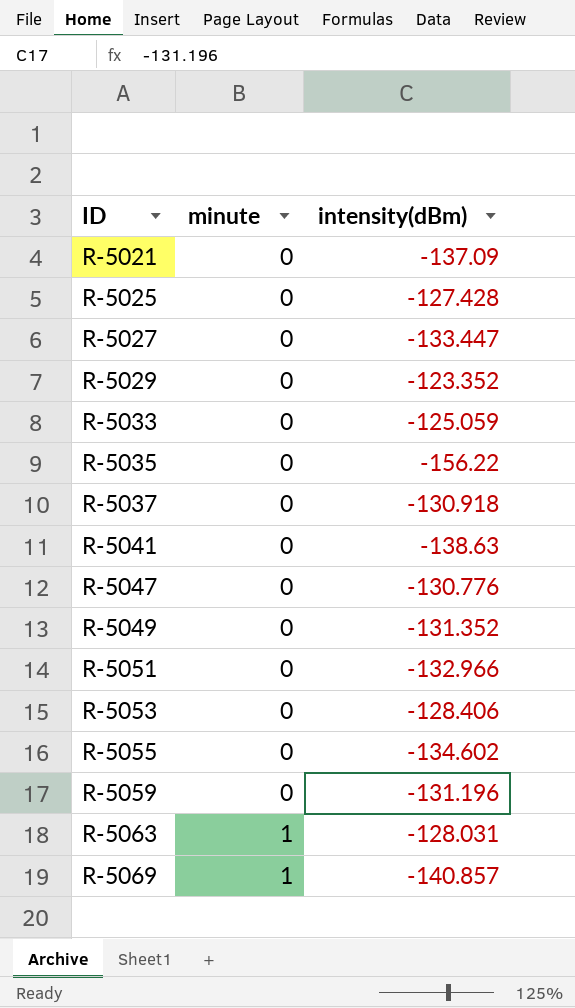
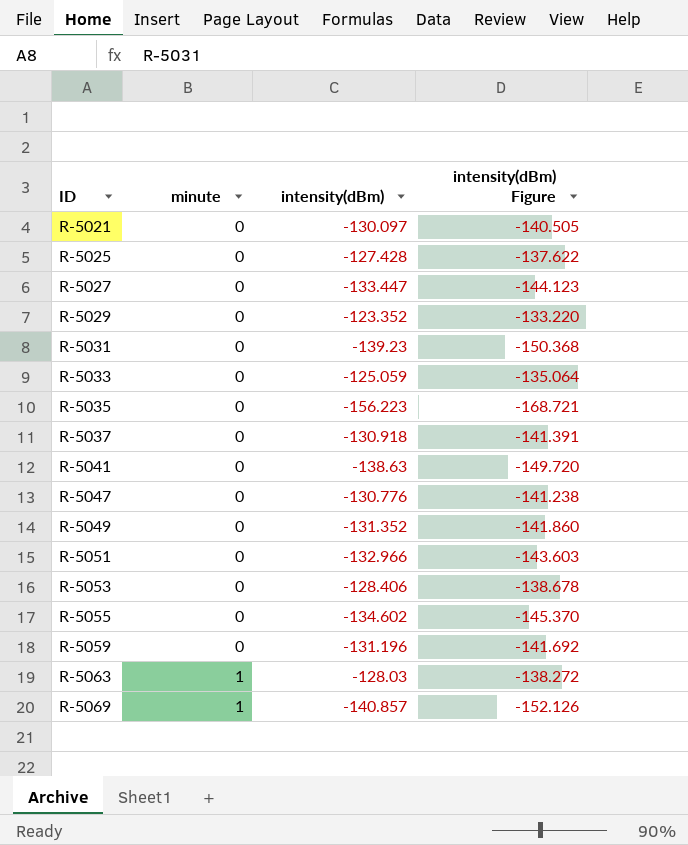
column intensity(dBm) Figure | formula: none -> [intensity(dBm)] * 1.08
R-5021 | intensity(dBm): -137.09 -> -130.097
row R-5031: none -> 0 | -139.23 | -150.368
R-5035 | intensity(dBm): -156.22 -> -156.223
R-5063 | intensity(dBm): -128.031 -> -128.03

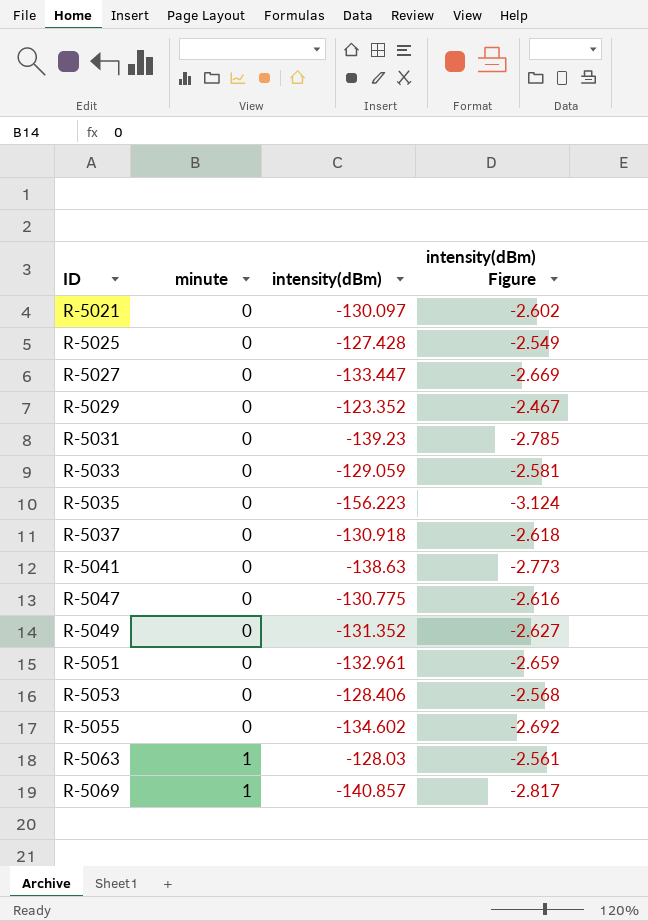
column intensity(dBm) Figure | formula: [intensity(dBm)] * 1.08 -> [intensity(dBm)] * 0.02
row R-5059: 0 | -131.196 | -141.692 -> none
R-5033 | intensity(dBm): -125.059 -> -129.059
R-5047 | intensity(dBm): -130.776 -> -130.775
R-5051 | intensity(dBm): -132.966 -> -132.961

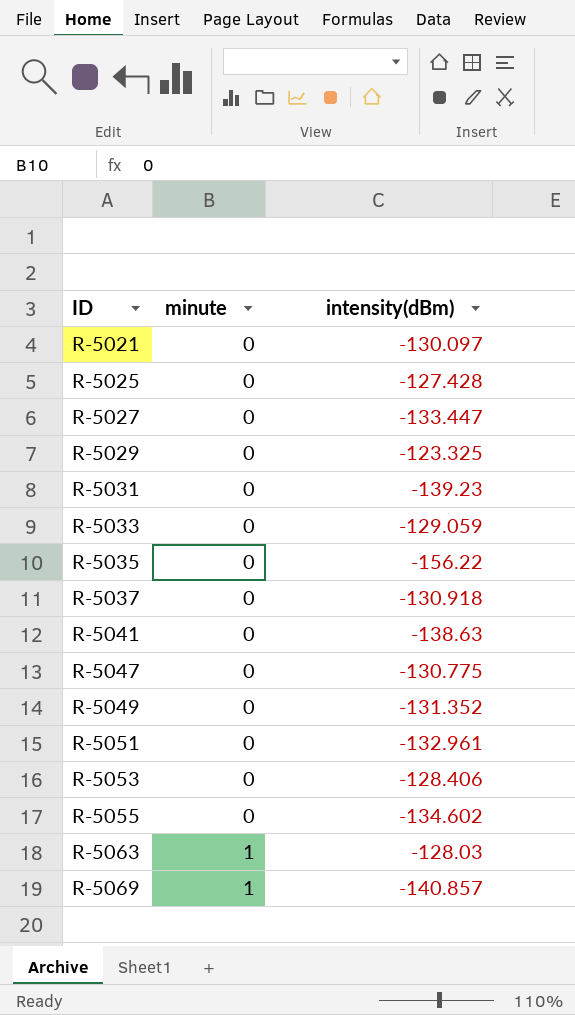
column intensity(dBm) Figure | formula: [intensity(dBm)] * 0.02 -> none
R-5029 | intensity(dBm): -123.352 -> -123.325
R-5035 | intensity(dBm): -156.223 -> -156.22

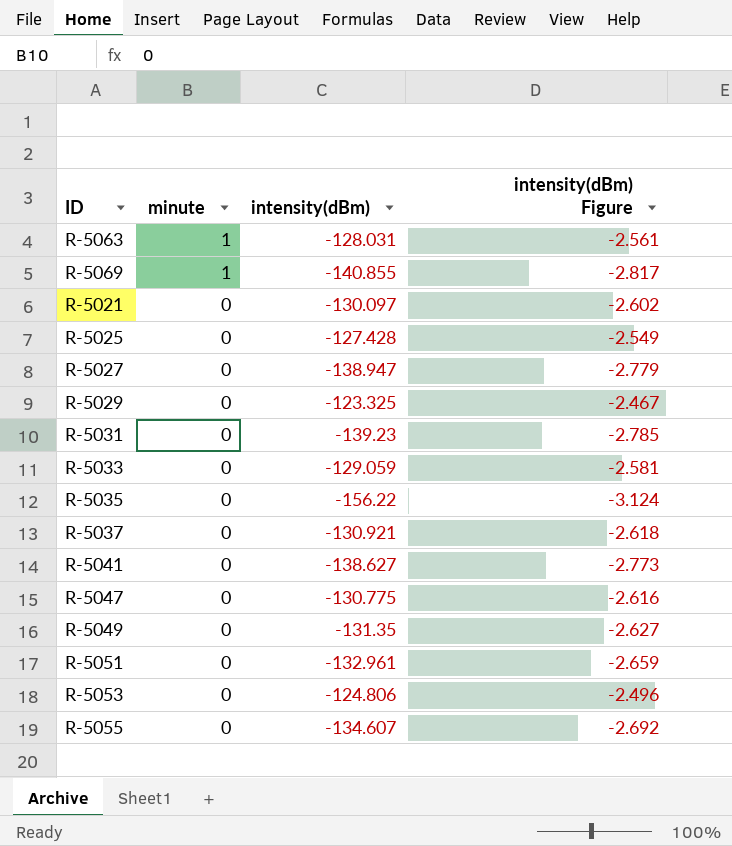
row order: ID ascending -> minute descending
column intensity(dBm) Figure | formula: none -> [intensity(dBm)] * 0.02
R-5063 | intensity(dBm): -128.03 -> -128.031
R-5069 | intensity(dBm): -140.857 -> -140.855
R-5027 | intensity(dBm): -133.447 -> -138.947
R-5037 | intensity(dBm): -130.918 -> -130.921
R-5041 | intensity(dBm): -138.63 -> -138.627
R-5049 | intensity(dBm): -131.352 -> -131.35
R-5053 | intensity(dBm): -128.406 -> -124.806
R-5055 | intensity(dBm): -134.602 -> -134.607

